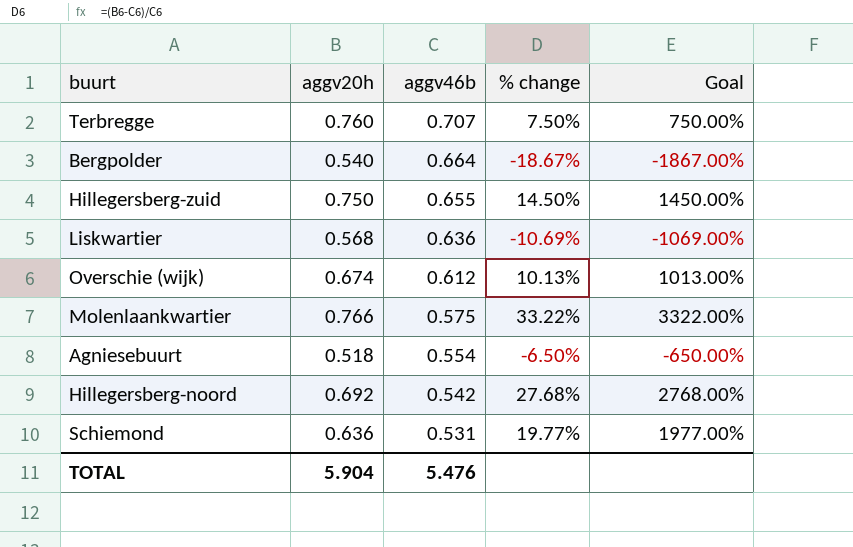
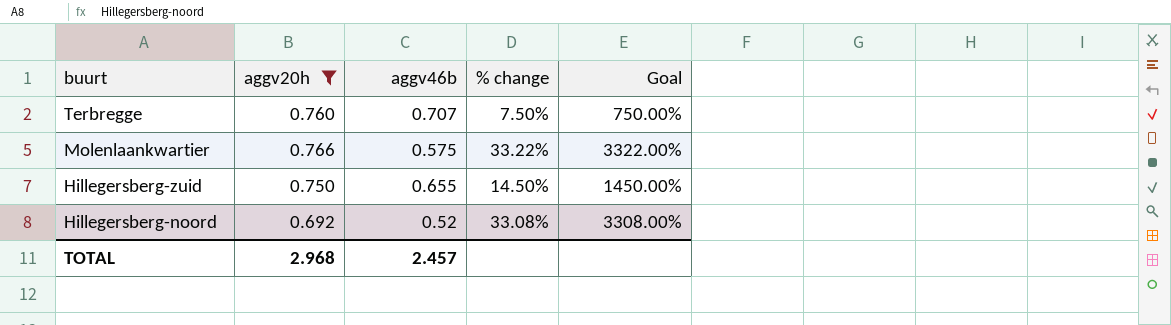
filter: none -> aggv20h >= 0.692
row order: aggv46b descending -> buurt descending
Hillegersberg-noord | aggv46b: 0.542 -> 0.52
Hillegersberg-noord | % change: 27.68% -> 33.08%
Hillegersberg-noord | Goal: 2768.00% -> 3308.00%
TOTAL | aggv20h: 5.904 -> 2.968
TOTAL | aggv46b: 5.476 -> 2.457

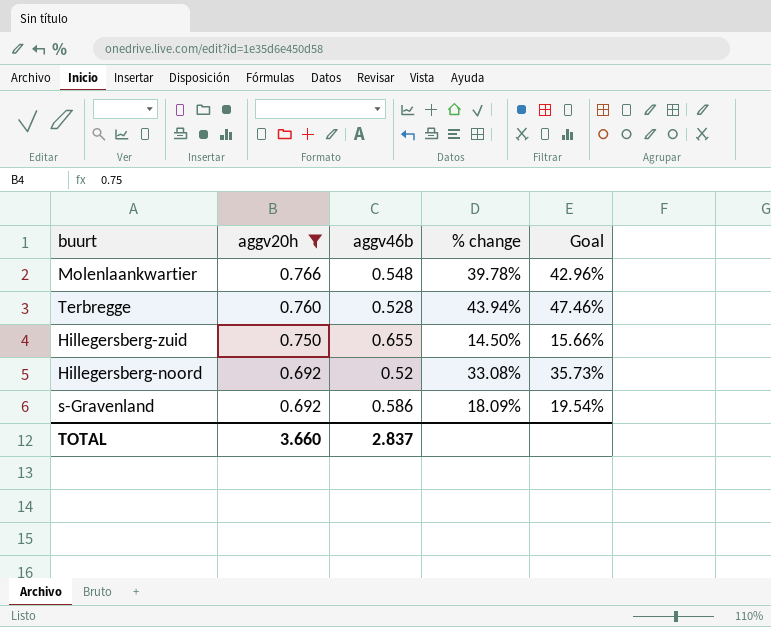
row order: buurt descending -> aggv20h descending
column Goal | formula: [% change] * 100 -> [% change] * 1.08
Molenlaankwartier | aggv46b: 0.575 -> 0.548
Molenlaankwartier | % change: 33.22% -> 39.78%
Terbregge | aggv46b: 0.707 -> 0.528
Terbregge | % change: 7.50% -> 43.94%
row s-Gravenland: none -> 0.692 | 0.586 | 18.09% | 19.54%
TOTAL | aggv20h: 2.968 -> 3.660
TOTAL | aggv46b: 2.457 -> 2.837

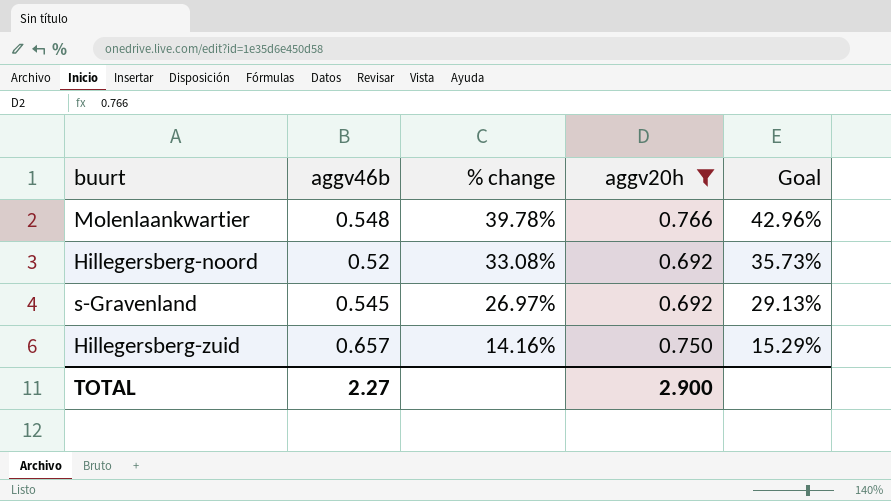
row order: aggv20h descending -> % change descending
column aggv20h | position: 2 -> 4
row Terbregge: 0.760 | 0.528 | 43.94% | 47.46% -> none
s-Gravenland | aggv46b: 0.586 -> 0.545
s-Gravenland | % change: 18.09% -> 26.97%
s-Gravenland | Goal: 19.54% -> 29.13%
Hillegersberg-zuid | aggv46b: 0.655 -> 0.657
Hillegersberg-zuid | % change: 14.50% -> 14.16%
Hillegersberg-zuid | Goal: 15.66% -> 15.29%
TOTAL | aggv46b: 2.837 -> 2.27
TOTAL | aggv20h: 3.660 -> 2.900

